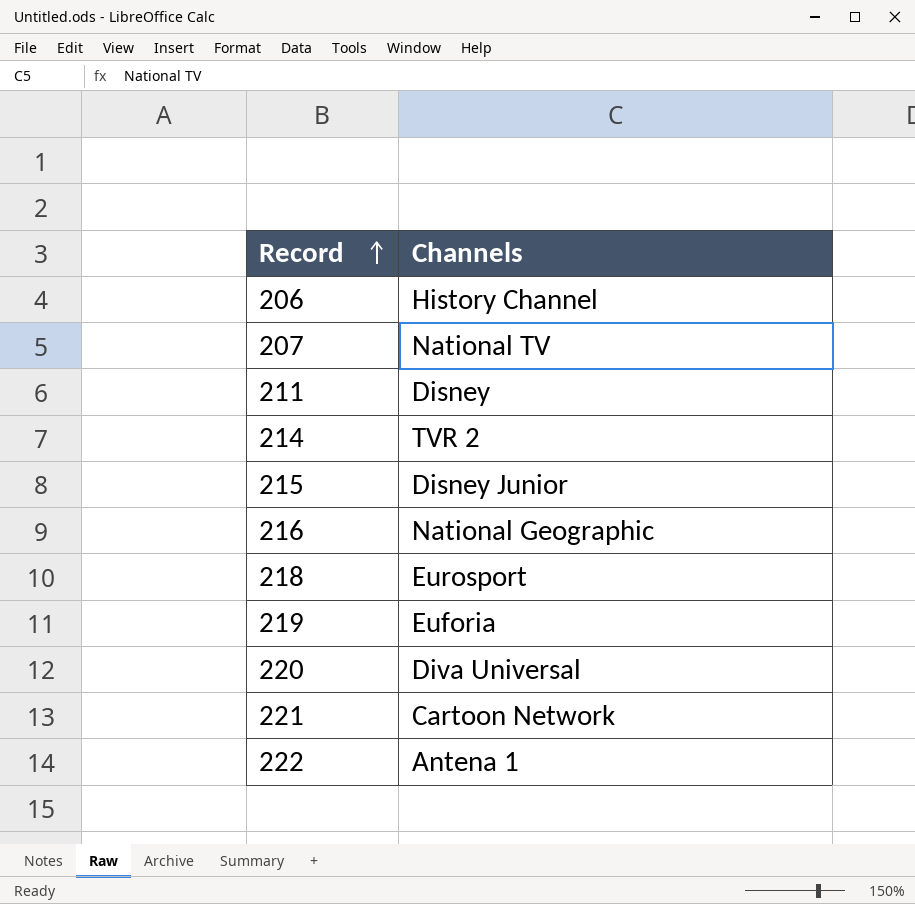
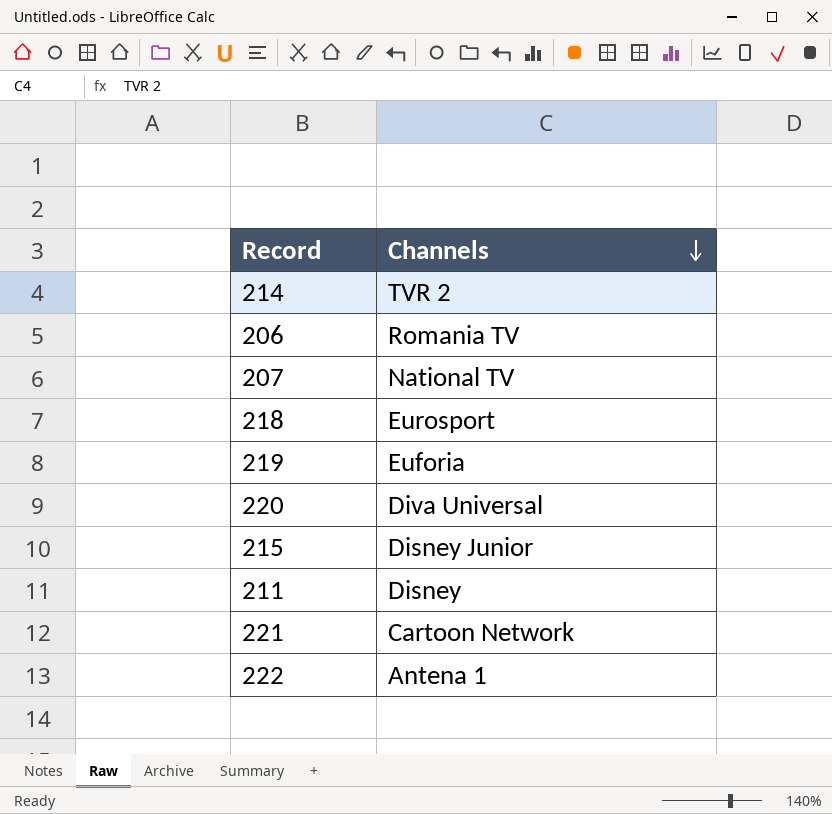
row order: Record ascending -> Channels descending
row 216: National Geographic -> none
206 | Channels: History Channel -> Romania TV

